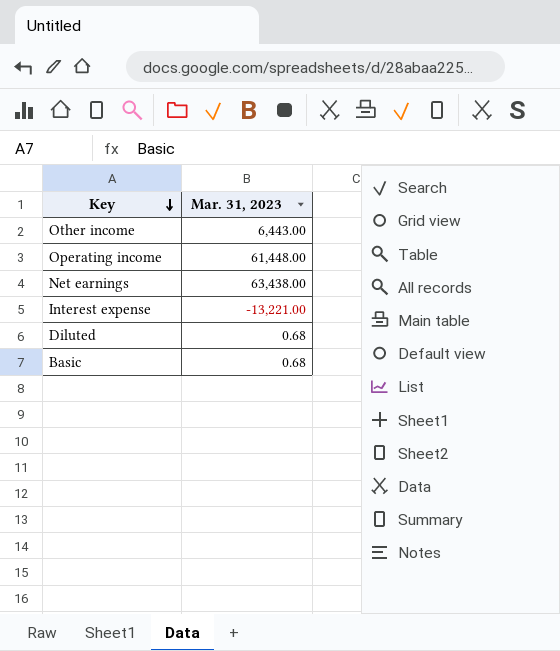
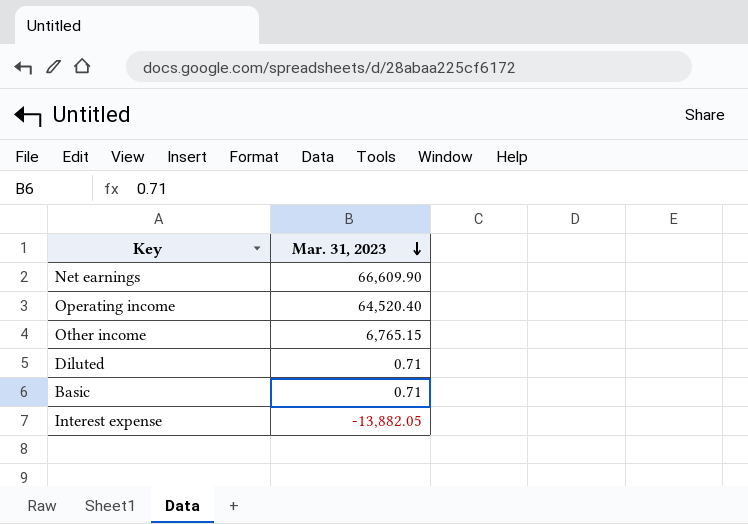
row order: Key descending -> Mar. 31, 2023 descending
Net earnings | Mar. 31, 2023: 63,438.00 -> 66,609.90
Operating income | Mar. 31, 2023: 61,448.00 -> 64,520.40
Other income | Mar. 31, 2023: 6,443.00 -> 6,765.15
Diluted | Mar. 31, 2023: 0.68 -> 0.71
Basic | Mar. 31, 2023: 0.68 -> 0.71
Interest expense | Mar. 31, 2023: -13,221.00 -> -13,882.05

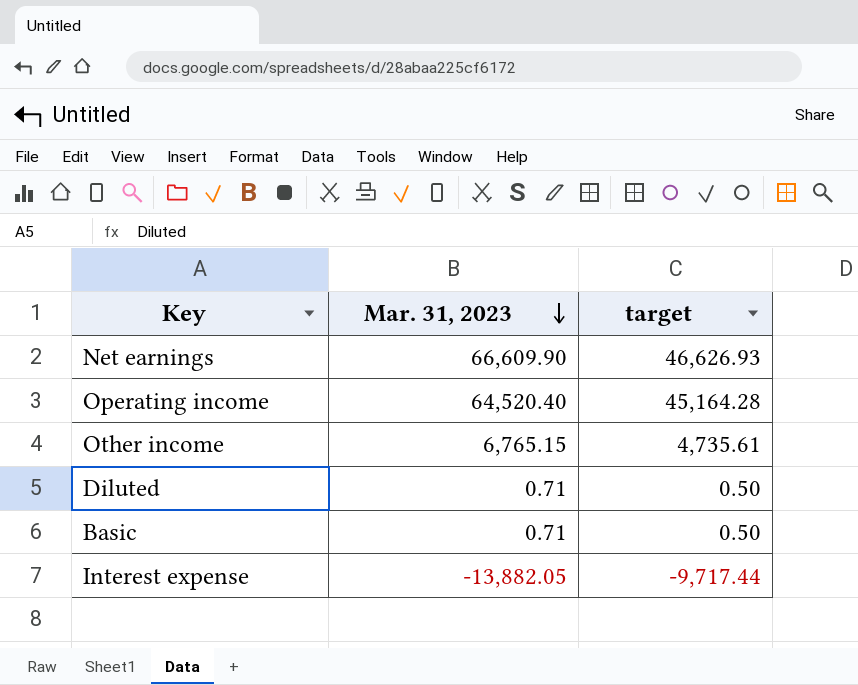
column target | formula: none -> [Mar. 31, 2023] * 0.7

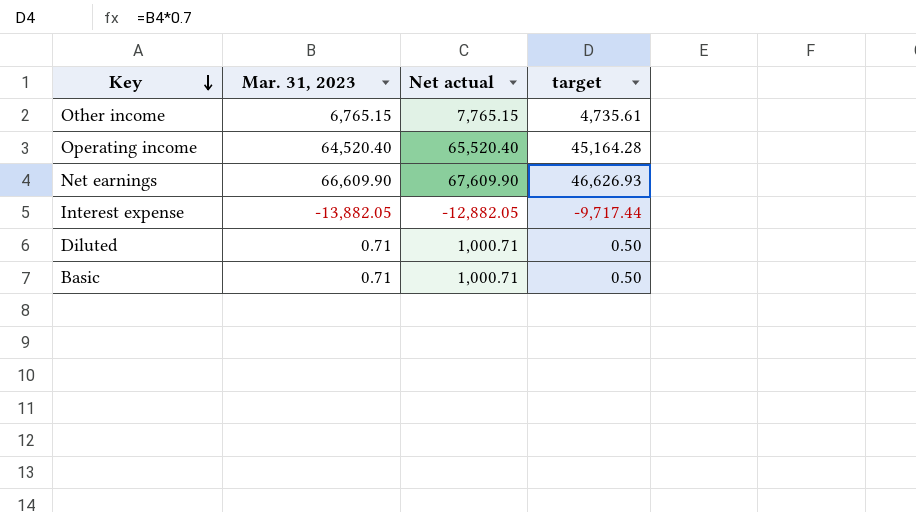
row order: Mar. 31, 2023 descending -> Key descending
column Net actual | formula: none -> [Mar. 31, 2023] + 1000

